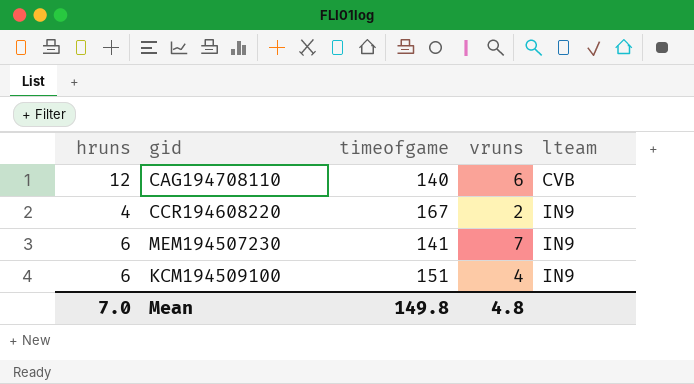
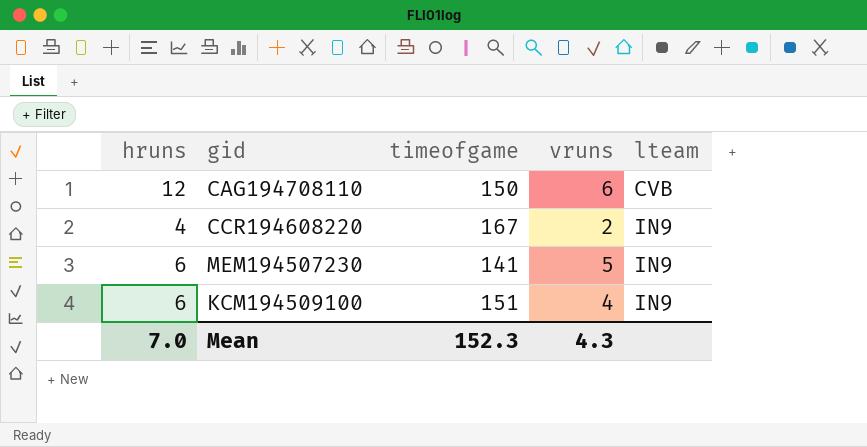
CAG194708110 | timeofgame: 140 -> 150
MEM194507230 | vruns: 7 -> 5
Mean | timeofgame: 149.8 -> 152.3
Mean | vruns: 4.8 -> 4.3

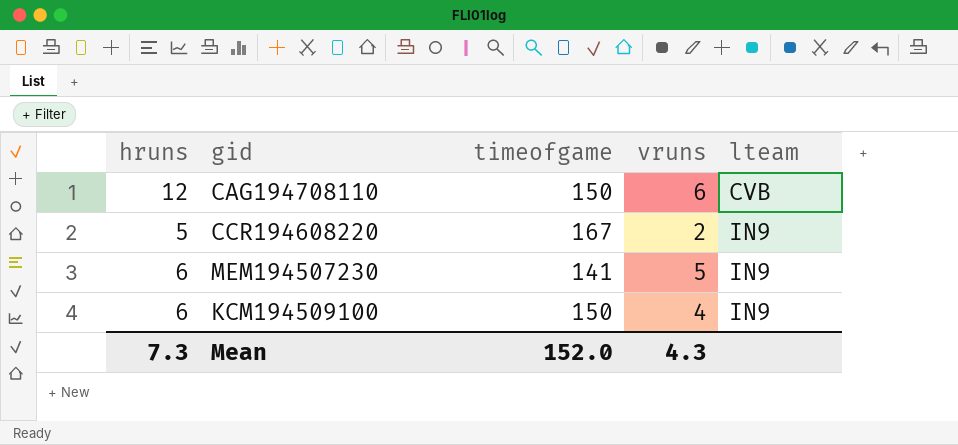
CCR194608220 | hruns: 4 -> 5
KCM194509100 | timeofgame: 151 -> 150
Mean | hruns: 7.0 -> 7.3
Mean | timeofgame: 152.3 -> 152.0

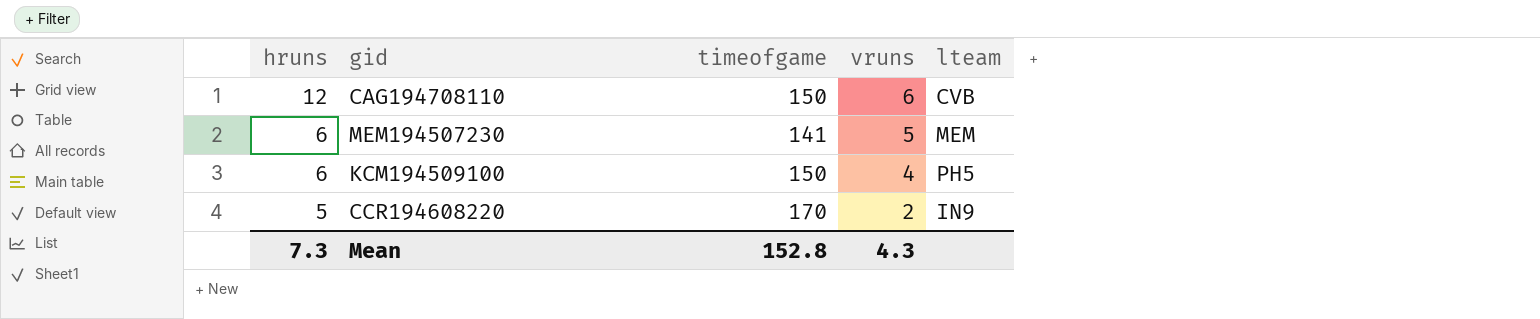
row order: lteam ascending -> hruns descending
MEM194507230 | lteam: IN9 -> MEM
KCM194509100 | lteam: IN9 -> PH5
CCR194608220 | timeofgame: 167 -> 170
Mean | timeofgame: 152.0 -> 152.8

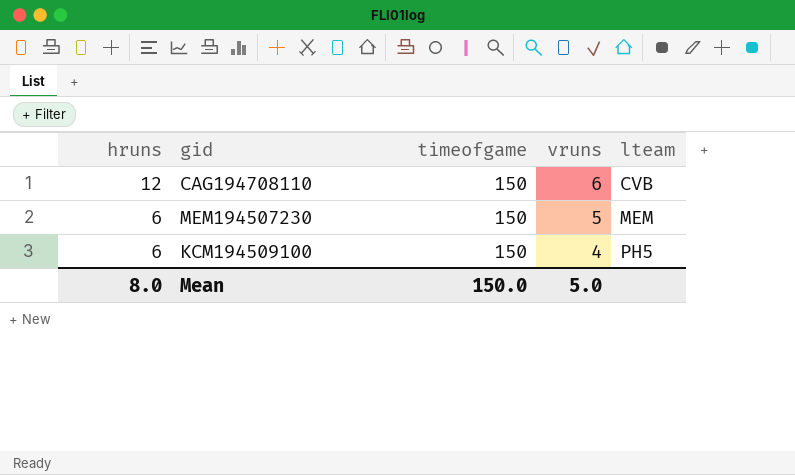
row CCR194608220: 5 | 170 | 2 | IN9 -> none
MEM194507230 | timeofgame: 141 -> 150
Mean | hruns: 7.3 -> 8.0
Mean | timeofgame: 152.8 -> 150.0
Mean | vruns: 4.3 -> 5.0

